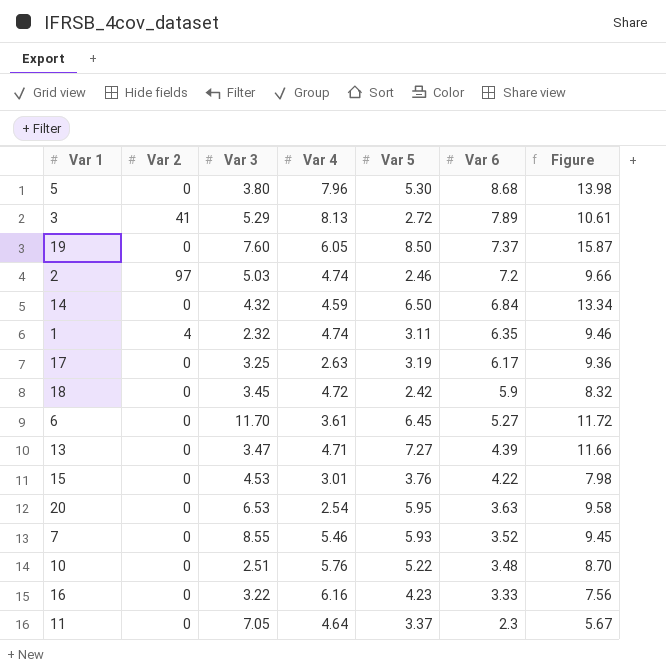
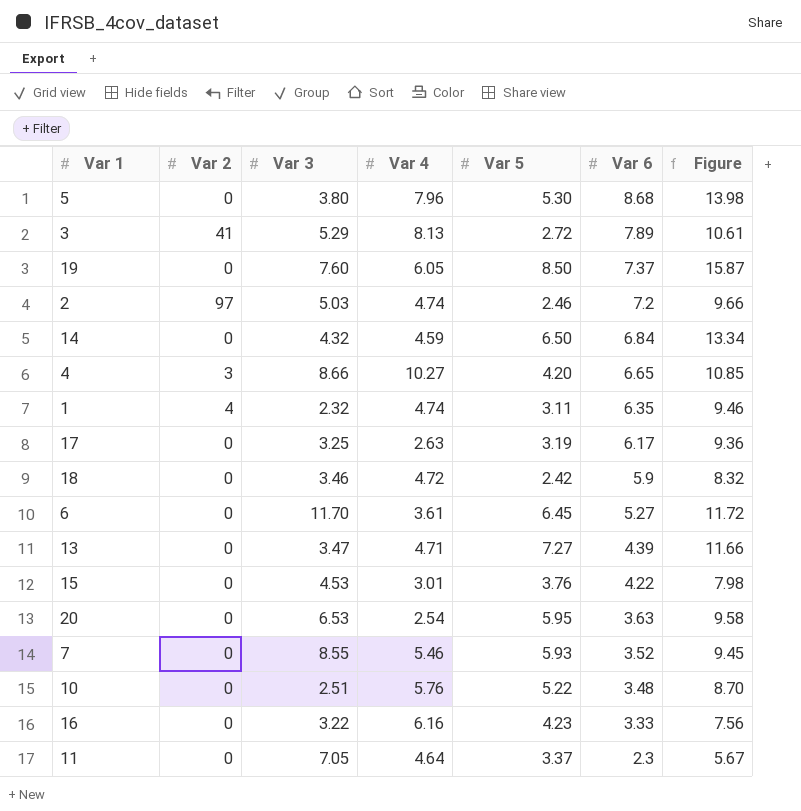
row 4: none -> 3 | 8.66 | 10.27 | 4.20 | 6.65 | 10.85
18 | Var 3: 3.45 -> 3.46

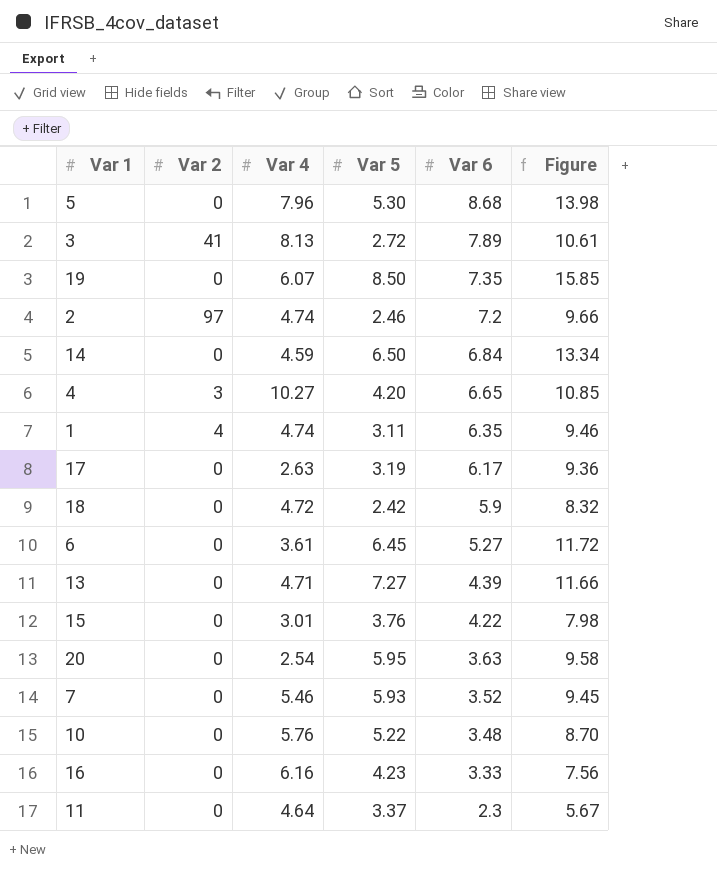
column Var 3 | position: 3 -> none
19 | Var 4: 6.05 -> 6.07
19 | Var 6: 7.37 -> 7.35
19 | Figure: 15.87 -> 15.85

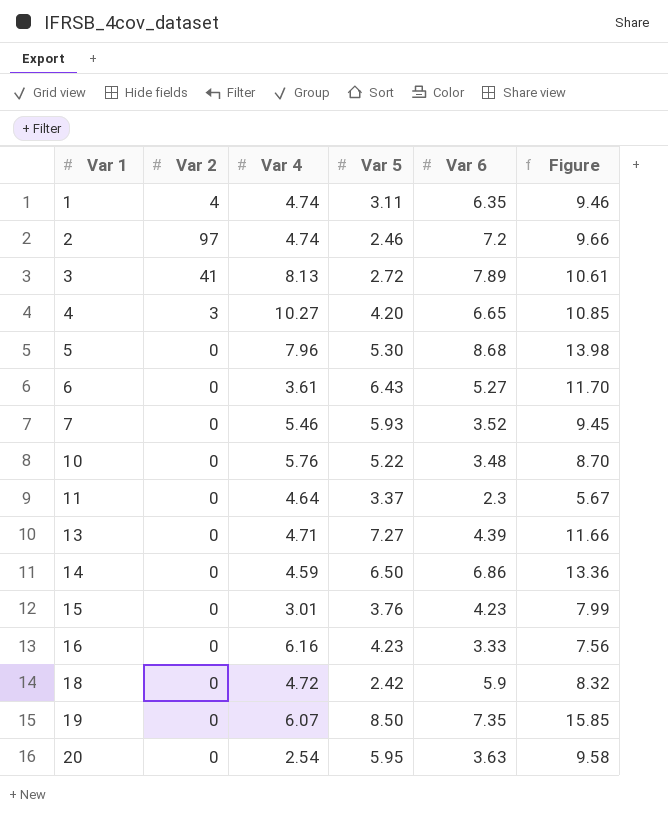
row order: Var 6 descending -> Var 1 ascending
row 17: 0 | 2.63 | 3.19 | 6.17 | 9.36 -> none
6 | Var 5: 6.45 -> 6.43
6 | Figure: 11.72 -> 11.70
14 | Var 6: 6.84 -> 6.86
14 | Figure: 13.34 -> 13.36
15 | Var 6: 4.22 -> 4.23
15 | Figure: 7.98 -> 7.99

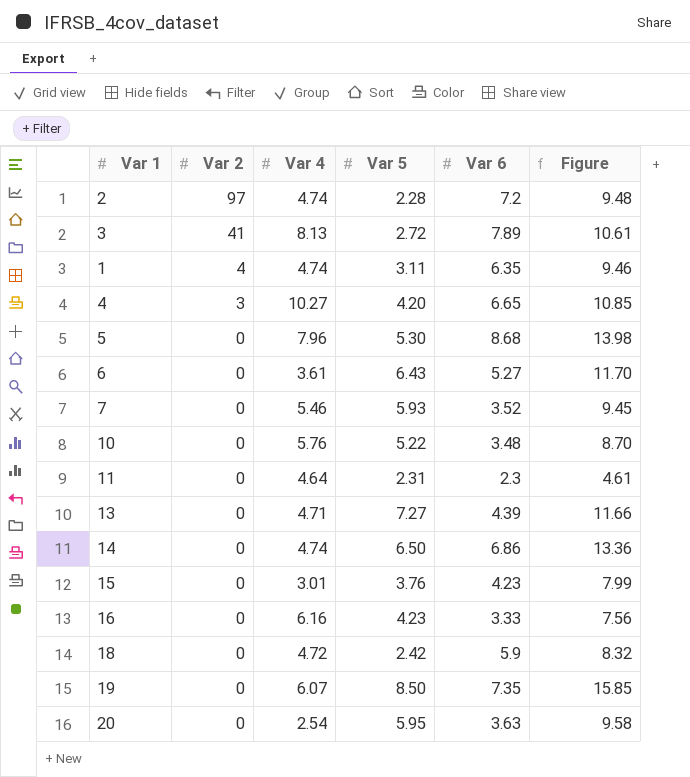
row order: Var 1 ascending -> Var 2 descending
2 | Var 5: 2.46 -> 2.28
2 | Figure: 9.66 -> 9.48
11 | Var 5: 3.37 -> 2.31
11 | Figure: 5.67 -> 4.61
14 | Var 4: 4.59 -> 4.74

